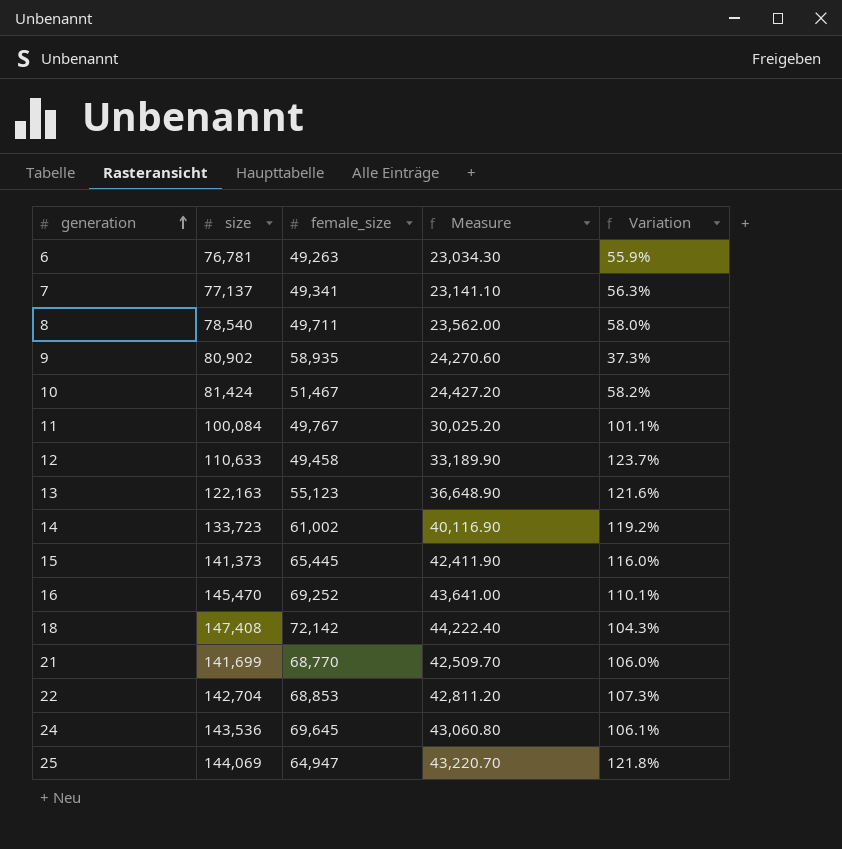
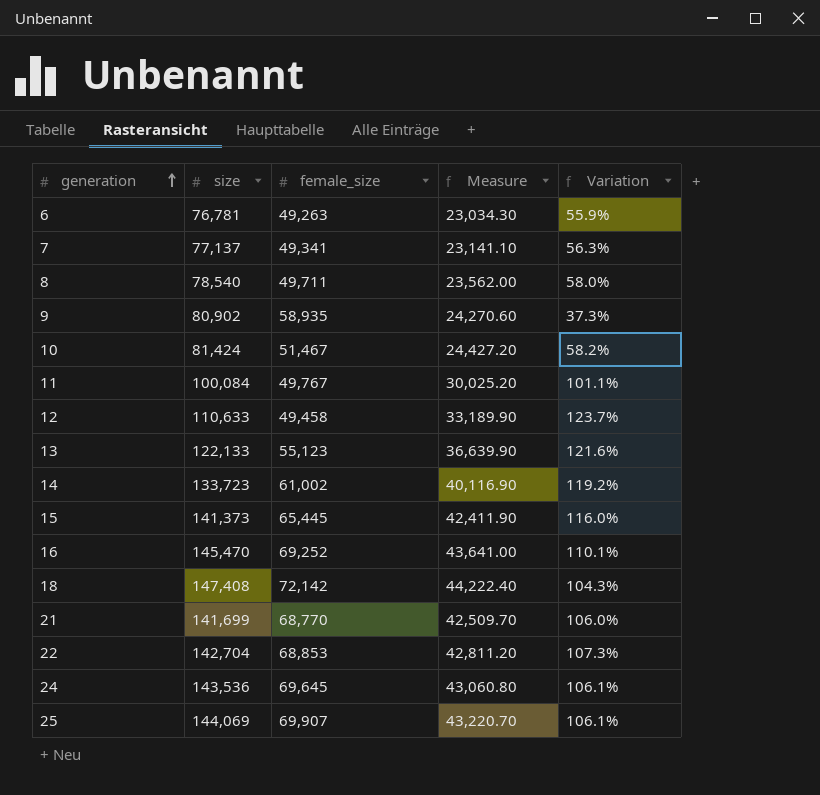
13 | size: 122,163 -> 122,133
13 | Measure: 36,648.90 -> 36,639.90
25 | female_size: 64,947 -> 69,907
25 | Variation: 121.8% -> 106.1%

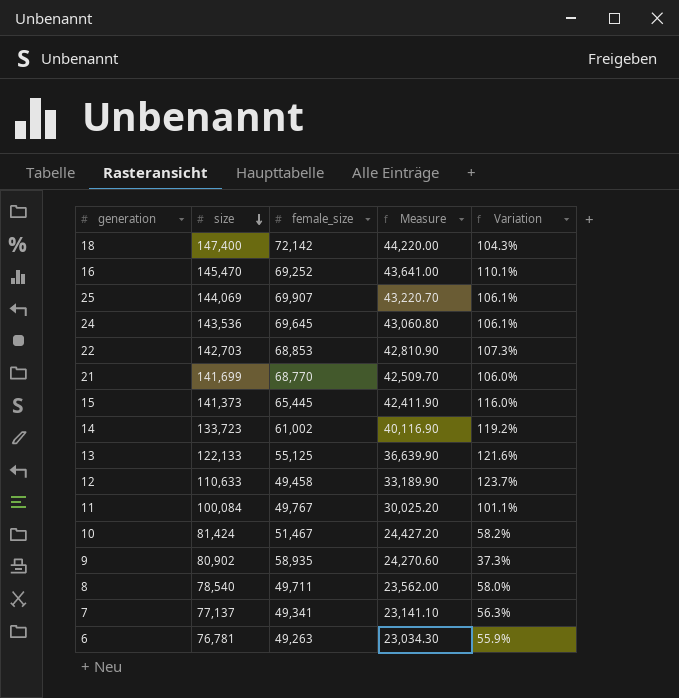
row order: generation ascending -> size descending
18 | size: 147,408 -> 147,400
18 | Measure: 44,222.40 -> 44,220.00
22 | size: 142,704 -> 142,703
22 | Measure: 42,811.20 -> 42,810.90
13 | female_size: 55,123 -> 55,125

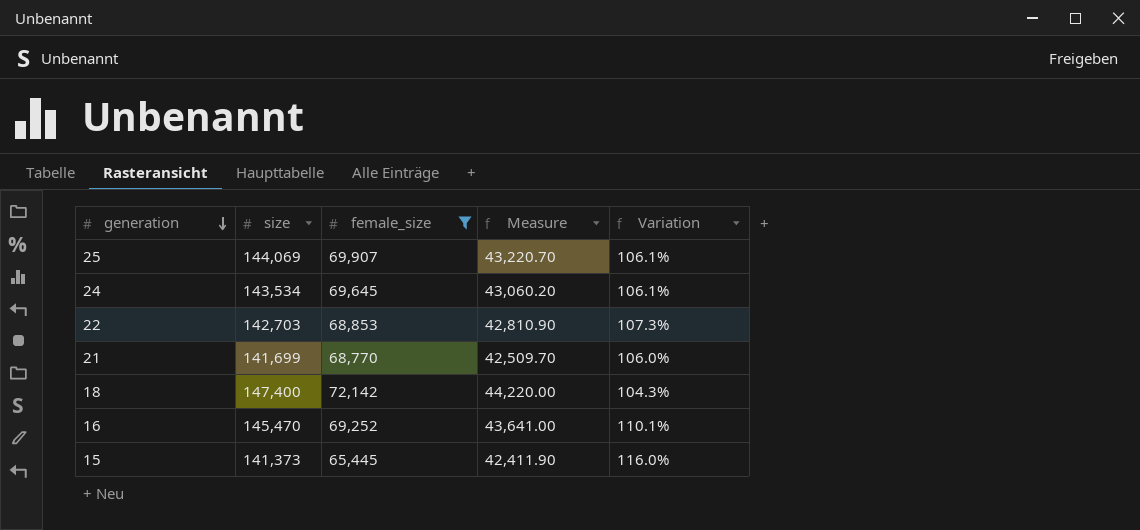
filter: none -> female_size >= 65,445
row order: size descending -> generation descending
24 | size: 143,536 -> 143,534
24 | Measure: 43,060.80 -> 43,060.20

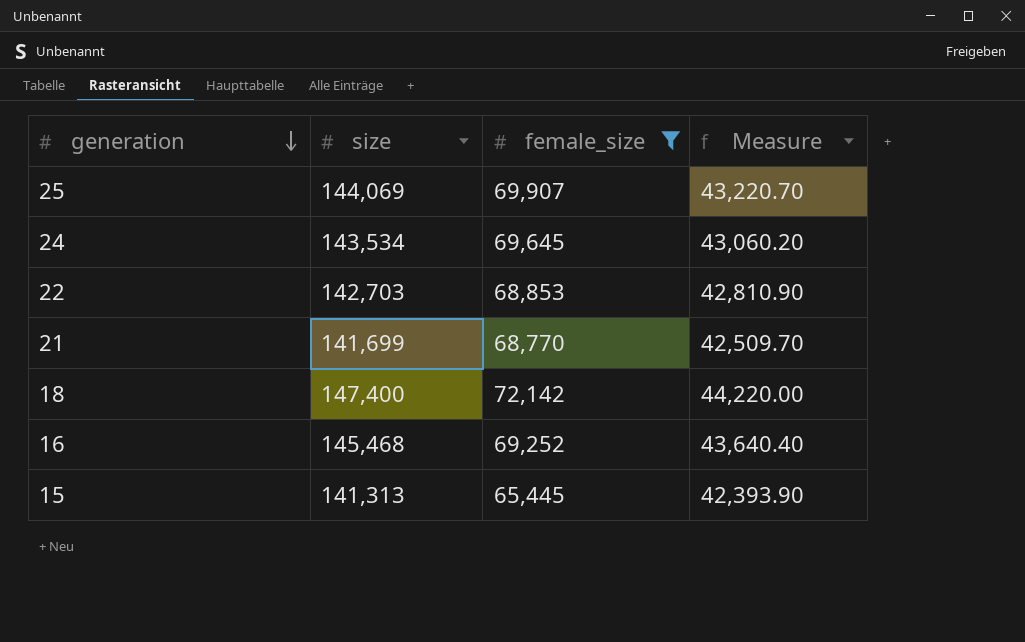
column Variation | formula: ([size] - [female_size]) / [female_size] -> none
16 | size: 145,470 -> 145,468
16 | Measure: 43,641.00 -> 43,640.40
15 | size: 141,373 -> 141,313
15 | Measure: 42,411.90 -> 42,393.90

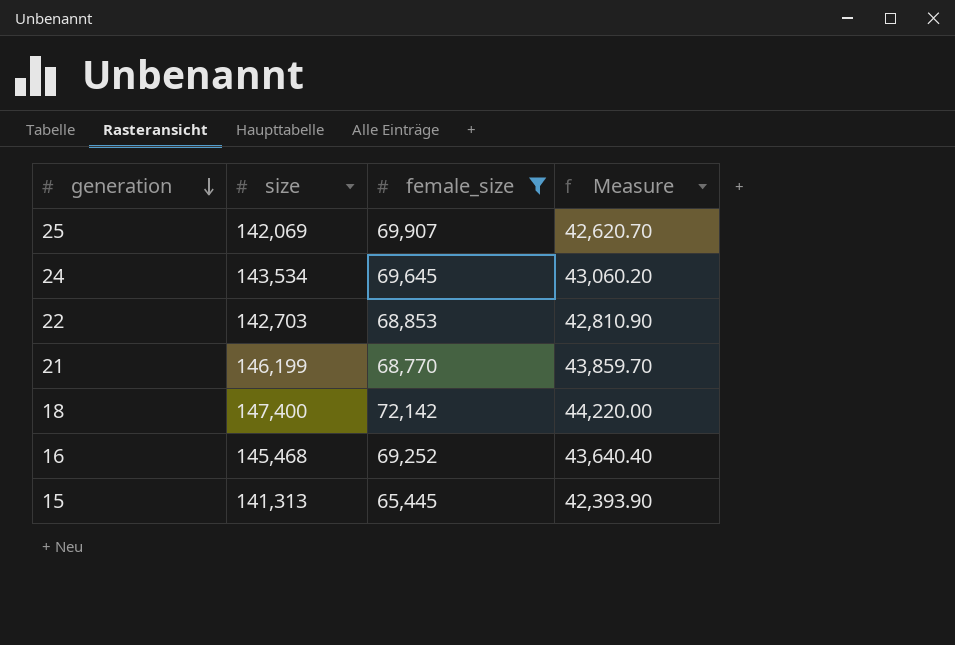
25 | size: 144,069 -> 142,069
25 | Measure: 43,220.70 -> 42,620.70
21 | size: 141,699 -> 146,199
21 | Measure: 42,509.70 -> 43,859.70

